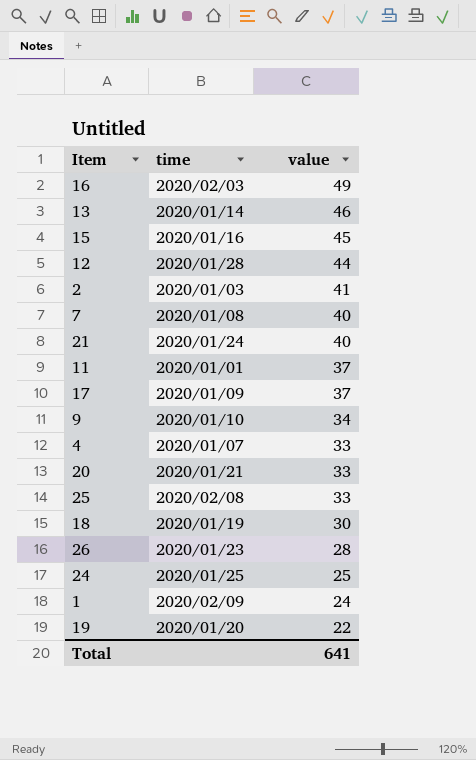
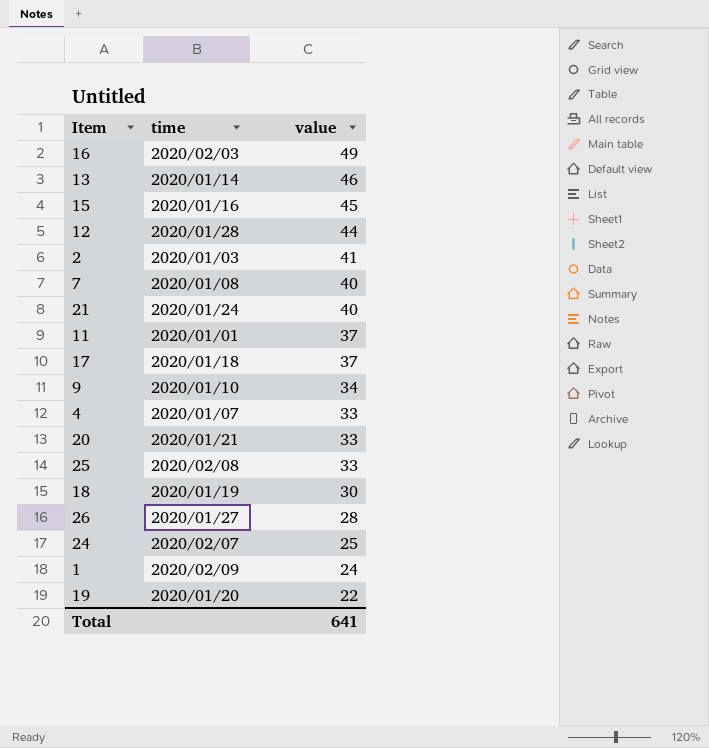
17 | time: 2020/01/09 -> 2020/01/18
26 | time: 2020/01/23 -> 2020/01/27
24 | time: 2020/01/25 -> 2020/02/07

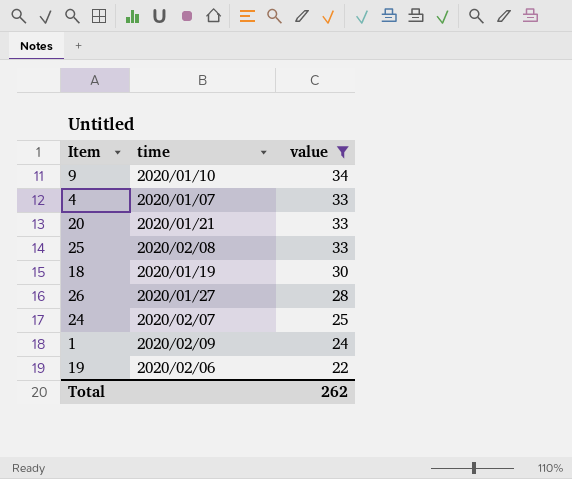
filter: none -> value <= 34
19 | time: 2020/01/20 -> 2020/02/06
Total | value: 641 -> 262

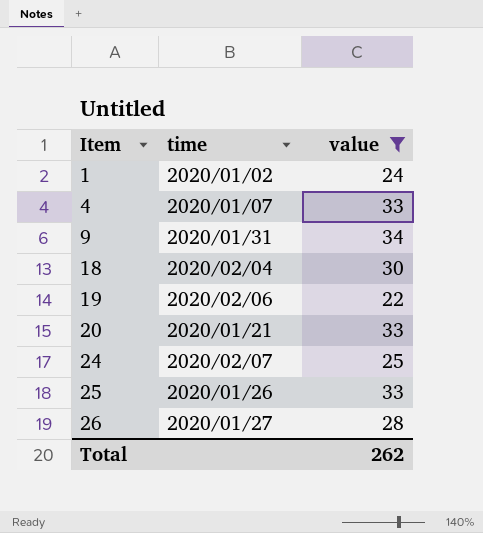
row order: value descending -> Item ascending
1 | time: 2020/02/09 -> 2020/01/02
9 | time: 2020/01/10 -> 2020/01/31
18 | time: 2020/01/19 -> 2020/02/04
25 | time: 2020/02/08 -> 2020/01/26

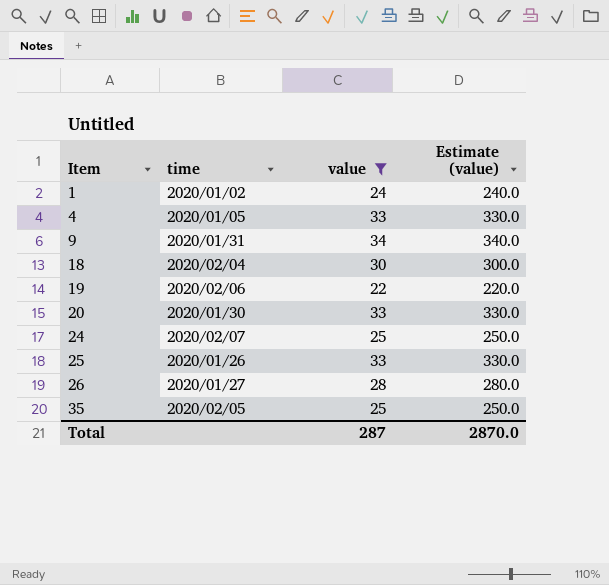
column Estimate (value) | formula: none -> [value] * 10
4 | time: 2020/01/07 -> 2020/01/05
20 | time: 2020/01/21 -> 2020/01/30
row 35: none -> 2020/02/05 | 25 | 250.0
Total | value: 262 -> 287

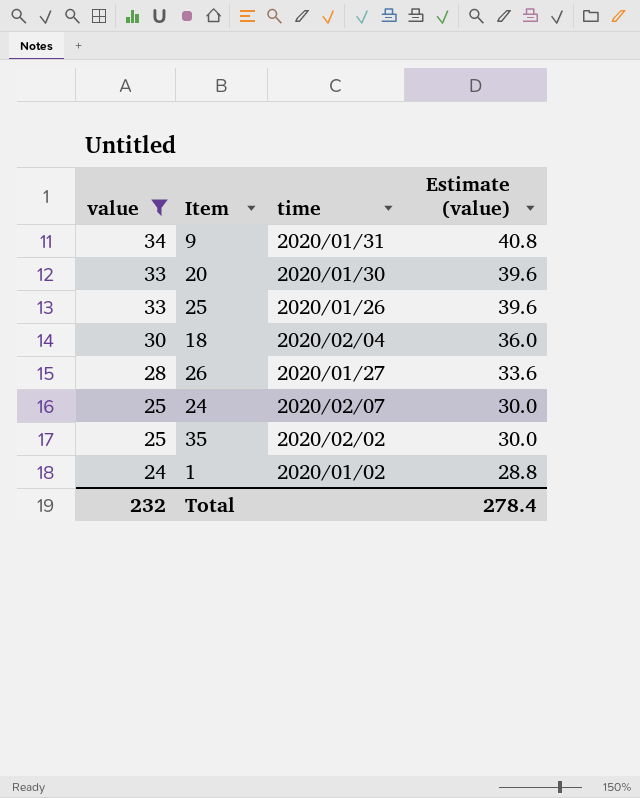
row order: Item ascending -> value descending
column value | position: 3 -> 1
column Estimate (value) | formula: [value] * 10 -> [value] * 1.2
row 4: 2020/01/05 | 33 | 330.0 -> none
row 19: 2020/02/06 | 22 | 220.0 -> none
35 | time: 2020/02/05 -> 2020/02/02
Total | value: 287 -> 232
Total | Estimate (value): 2870.0 -> 278.4

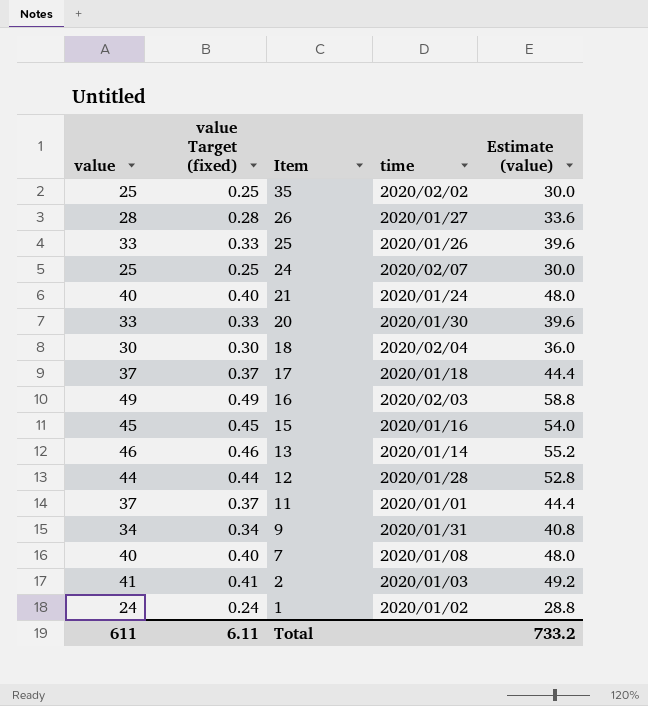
filter: value <= 34 -> none
row order: value descending -> Item descending
column value Target (fixed) | formula: none -> [value] * 0.01
Total | value: 232 -> 611
Total | Estimate (value): 278.4 -> 733.2

